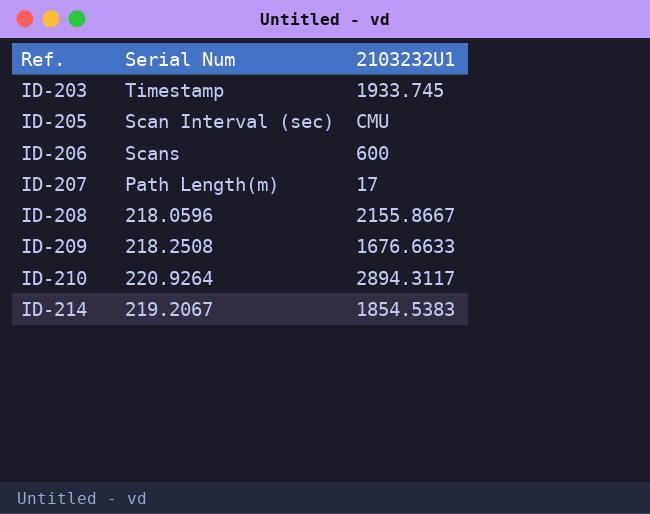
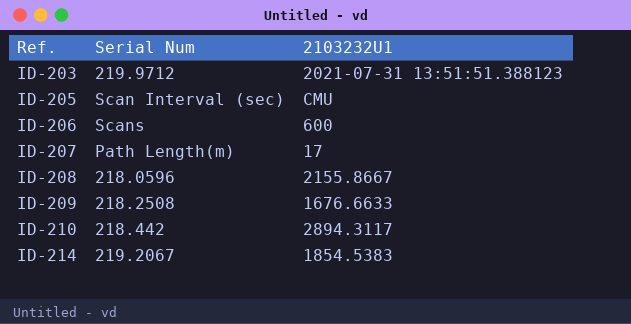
ID-203 | Serial Num: Timestamp -> 219.9712
ID-203 | 2103232U1: 1933.745 -> 2021-07-31 13:51:51.388123
ID-210 | Serial Num: 220.9264 -> 218.442

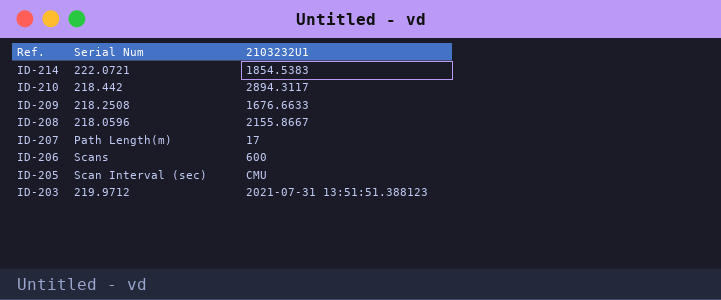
row order: Ref. ascending -> Ref. descending
ID-214 | Serial Num: 219.2067 -> 222.0721

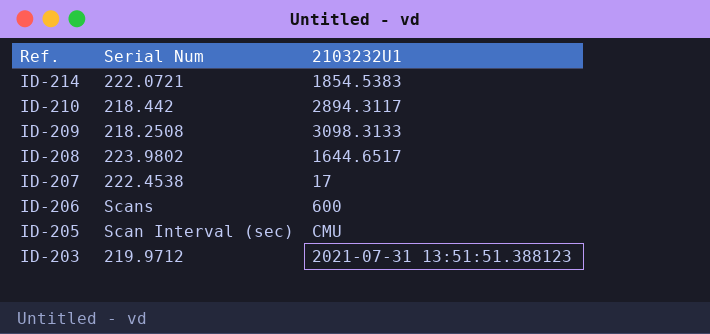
ID-209 | 2103232U1: 1676.6633 -> 3098.3133
ID-208 | Serial Num: 218.0596 -> 223.9802
ID-208 | 2103232U1: 2155.8667 -> 1644.6517
ID-207 | Serial Num: Path Length(m) -> 222.4538

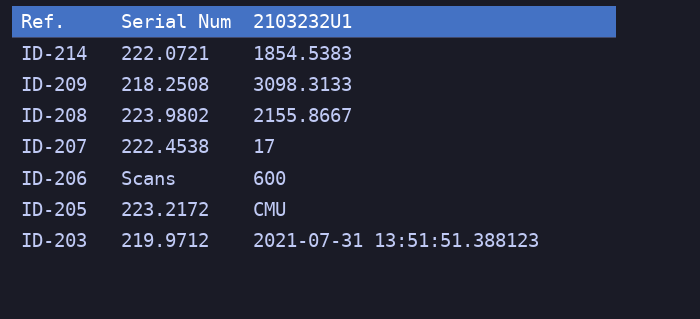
row ID-210: 218.442 | 2894.3117 -> none
ID-208 | 2103232U1: 1644.6517 -> 2155.8667
ID-205 | Serial Num: Scan Interval (sec) -> 223.2172

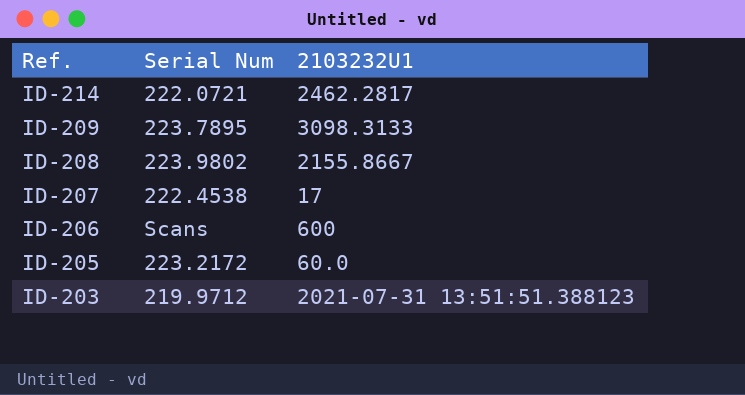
ID-214 | 2103232U1: 1854.5383 -> 2462.2817
ID-209 | Serial Num: 218.2508 -> 223.7895
ID-205 | 2103232U1: CMU -> 60.0

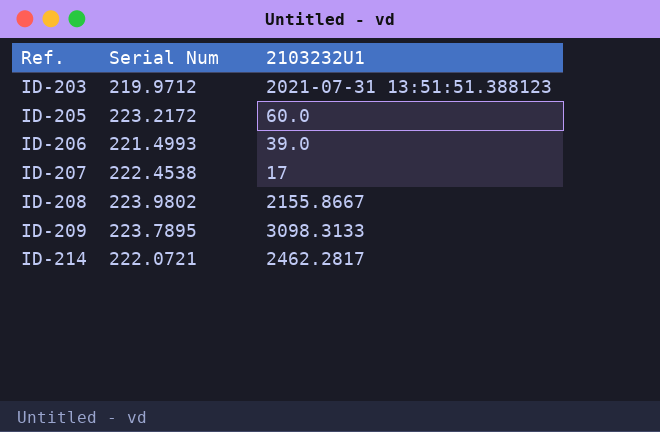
row order: Ref. descending -> Ref. ascending
ID-206 | Serial Num: Scans -> 221.4993
ID-206 | 2103232U1: 600 -> 39.0

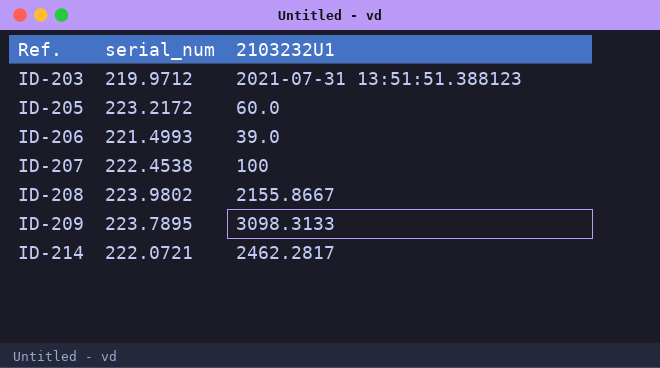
column name: Serial Num -> serial_num
ID-207 | 2103232U1: 17 -> 100

